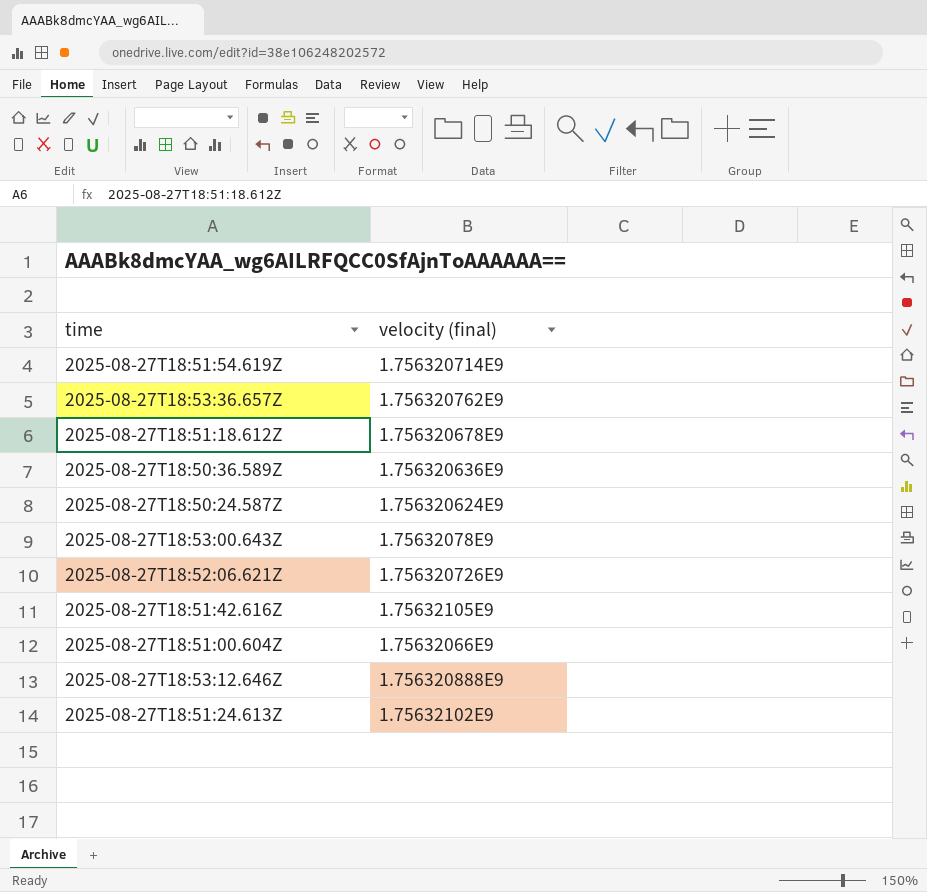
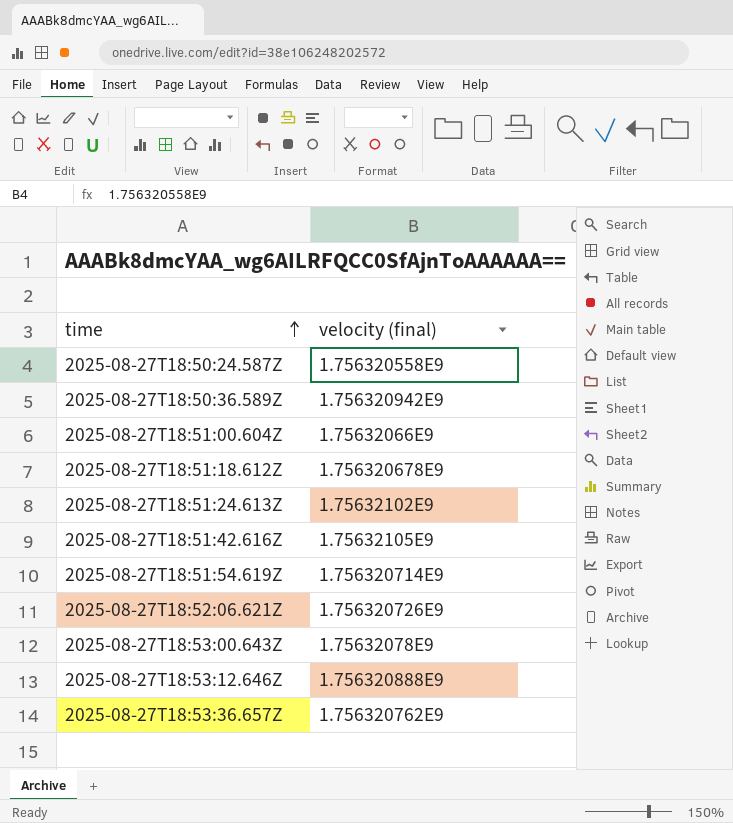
row order: none -> time ascending
2025-08-27T18:50:24.587Z | velocity (final): 1.756320624E9 -> 1.756320558E9
2025-08-27T18:50:36.589Z | velocity (final): 1.756320636E9 -> 1.756320942E9

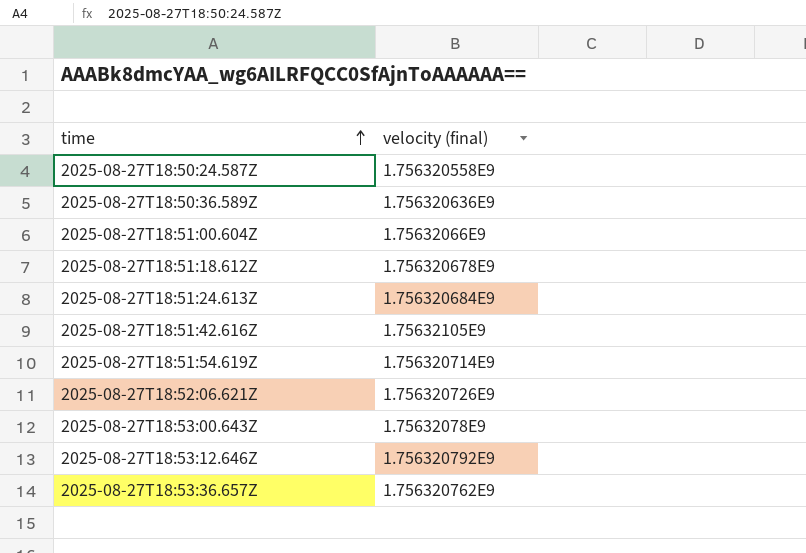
2025-08-27T18:50:36.589Z | velocity (final): 1.756320942E9 -> 1.756320636E9
2025-08-27T18:51:24.613Z | velocity (final): 1.75632102E9 -> 1.756320684E9
2025-08-27T18:53:12.646Z | velocity (final): 1.756320888E9 -> 1.756320792E9

